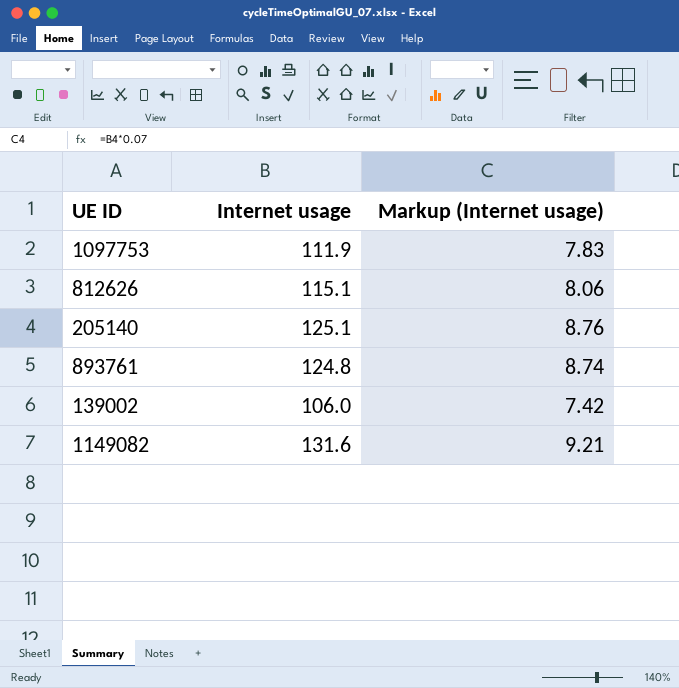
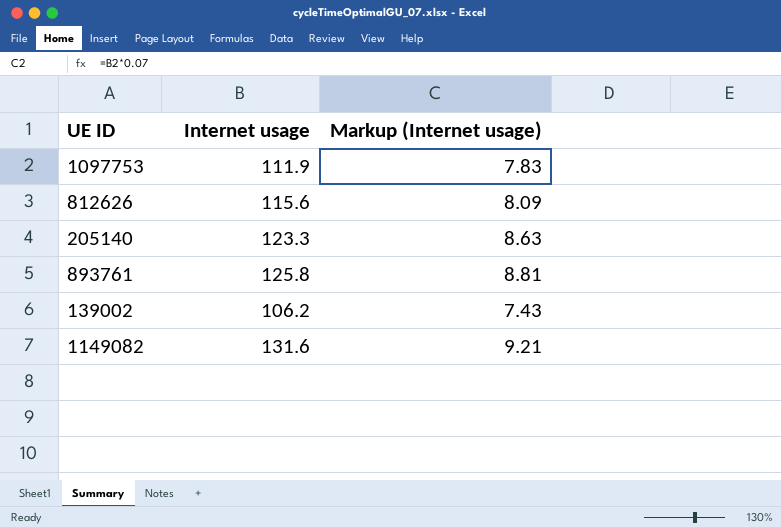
812626 | Internet usage: 115.1 -> 115.6
812626 | Markup (Internet usage): 8.06 -> 8.09
205140 | Internet usage: 125.1 -> 123.3
205140 | Markup (Internet usage): 8.76 -> 8.63
893761 | Internet usage: 124.8 -> 125.8
893761 | Markup (Internet usage): 8.74 -> 8.81
139002 | Internet usage: 106.0 -> 106.2
139002 | Markup (Internet usage): 7.42 -> 7.43

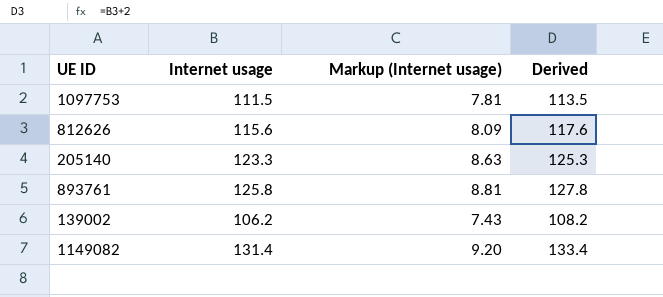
column Derived | formula: none -> [Internet usage] + 2
1097753 | Internet usage: 111.9 -> 111.5
1097753 | Markup (Internet usage): 7.83 -> 7.81
1149082 | Internet usage: 131.6 -> 131.4
1149082 | Markup (Internet usage): 9.21 -> 9.20

